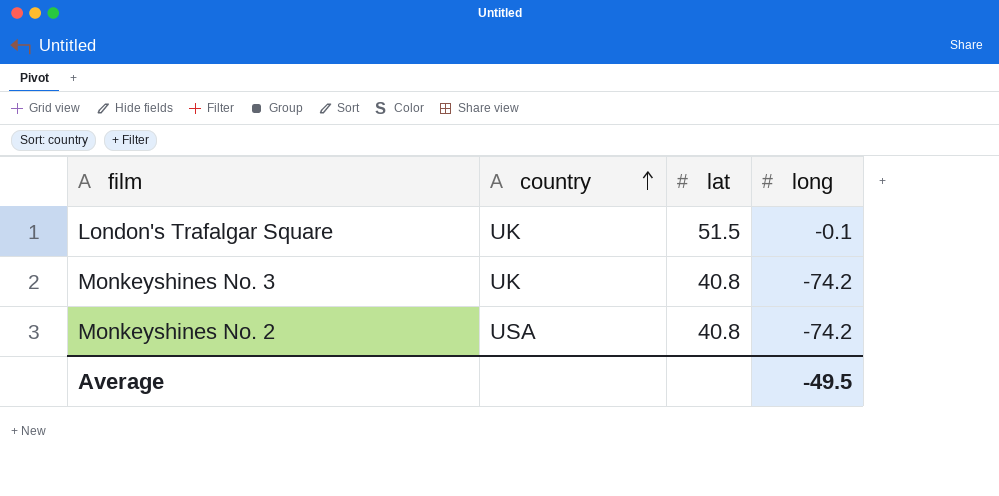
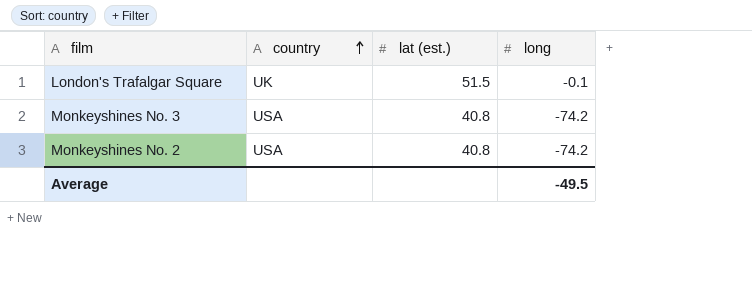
column name: lat -> lat (est.)
Monkeyshines No. 3 | country: UK -> USA

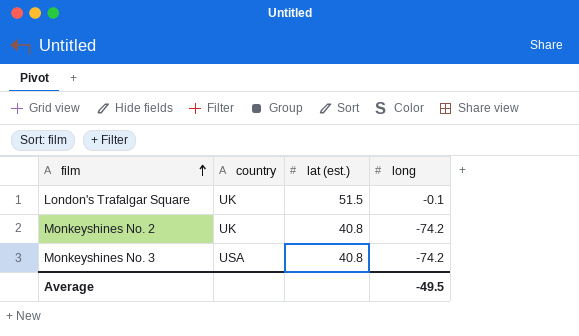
row order: country ascending -> film ascending
Monkeyshines No. 2 | country: USA -> UK

